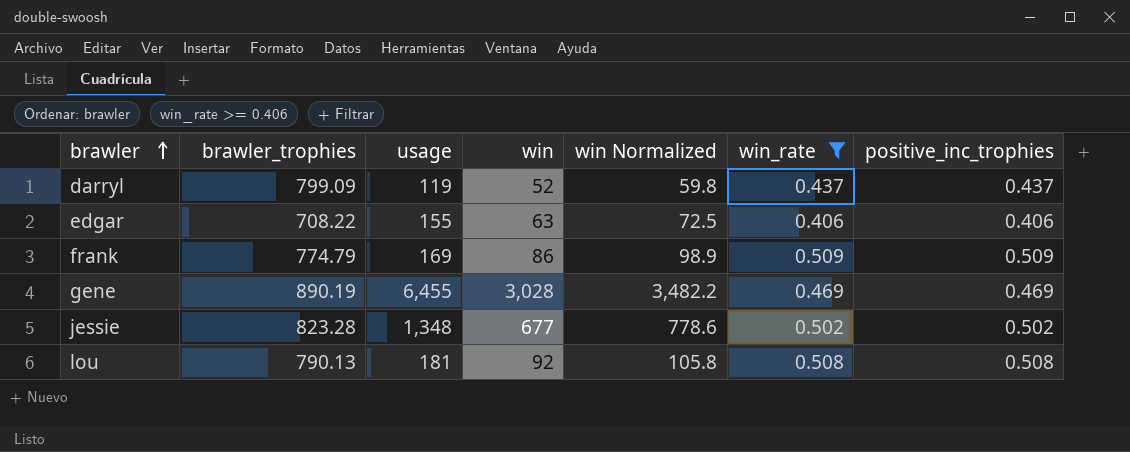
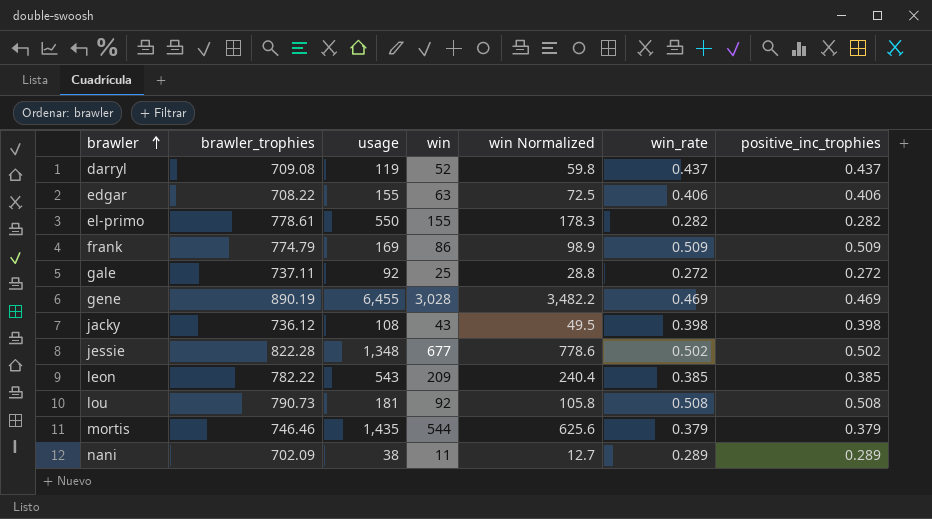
filter: win_rate >= 0.406 -> none
darryl | brawler_trophies: 799.09 -> 709.08
jessie | brawler_trophies: 823.28 -> 822.28
lou | brawler_trophies: 790.13 -> 790.73

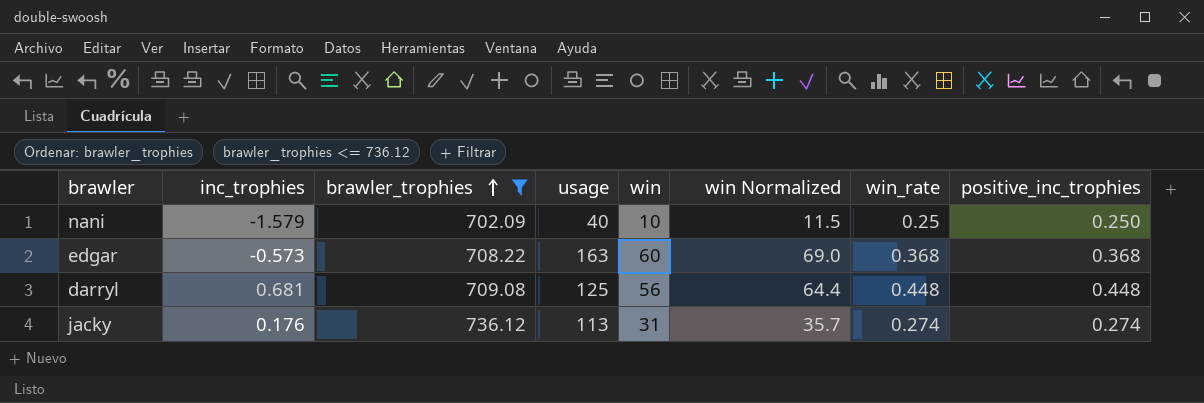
filter: none -> brawler_trophies <= 736.12
row order: brawler ascending -> brawler_trophies ascending
column inc_trophies | position: none -> 2
nani | usage: 38 -> 40
nani | win: 11 -> 10
nani | win Normalized: 12.7 -> 11.5
nani | win_rate: 0.289 -> 0.25
nani | positive_inc_trophies: 0.289 -> 0.250
edgar | usage: 155 -> 163
edgar | win: 63 -> 60
edgar | win Normalized: 72.5 -> 69.0
edgar | win_rate: 0.406 -> 0.368
edgar | positive_inc_trophies: 0.406 -> 0.368
darryl | usage: 119 -> 125
darryl | win: 52 -> 56
darryl | win Normalized: 59.8 -> 64.4
darryl | win_rate: 0.437 -> 0.448
darryl | positive_inc_trophies: 0.437 -> 0.448
jacky | usage: 108 -> 113
jacky | win: 43 -> 31
jacky | win Normalized: 49.5 -> 35.7
jacky | win_rate: 0.398 -> 0.274
jacky | positive_inc_trophies: 0.398 -> 0.274

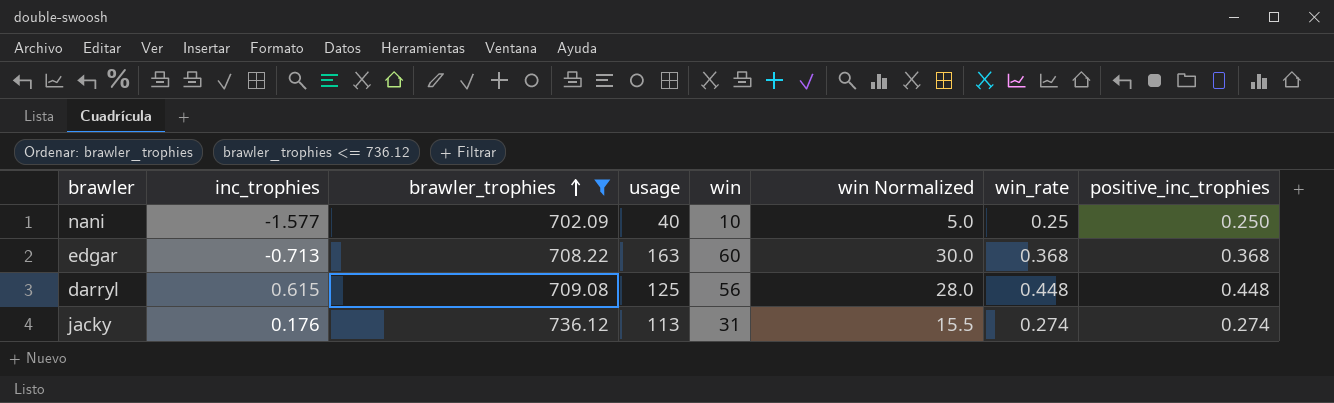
column win Normalized | formula: [win] * 1.15 -> [win] * 0.5
nani | inc_trophies: -1.579 -> -1.577
edgar | inc_trophies: -0.573 -> -0.713
darryl | inc_trophies: 0.681 -> 0.615

